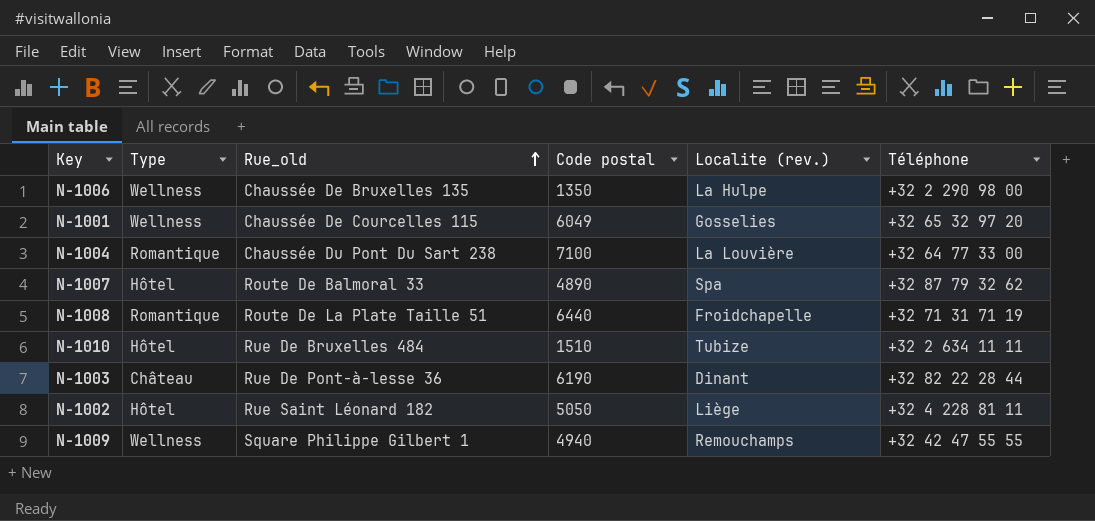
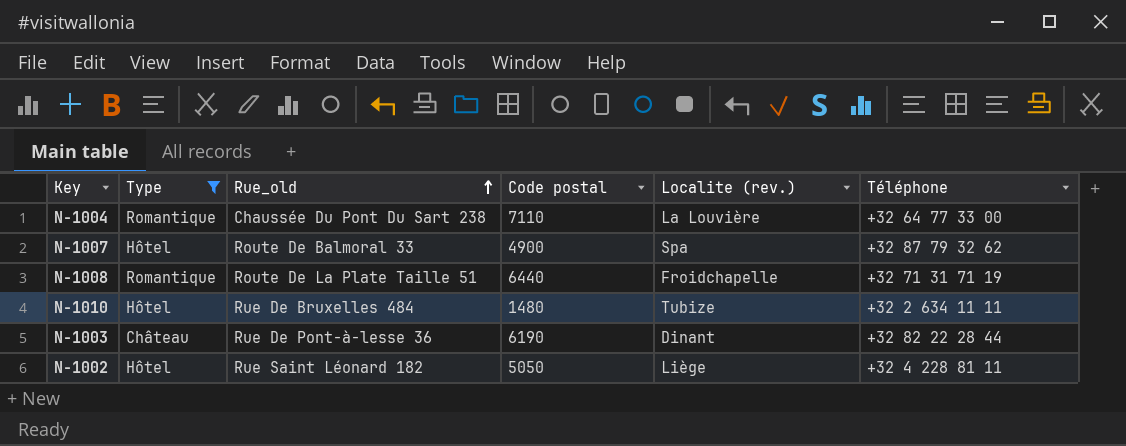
filter: none -> Type != Wellness
N-1004 | Code postal: 7100 -> 7110
N-1007 | Code postal: 4890 -> 4900
N-1010 | Code postal: 1510 -> 1480

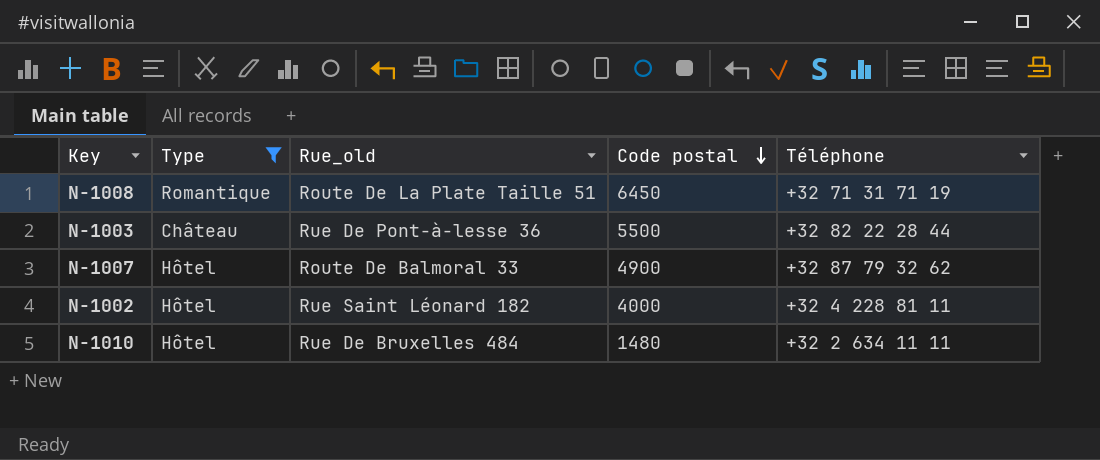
row order: Rue_old ascending -> Code postal descending
column Localite (rev.) | position: 5 -> none
row N-1004: Romantique | Chaussée Du Pont Du Sart 238 | 7110 | La Louvière | +32 64 77 33 00 -> none
N-1008 | Code postal: 6440 -> 6450
N-1003 | Code postal: 6190 -> 5500
N-1002 | Code postal: 5050 -> 4000

